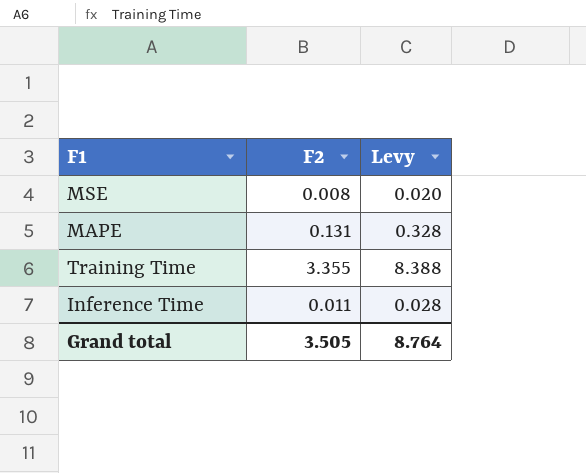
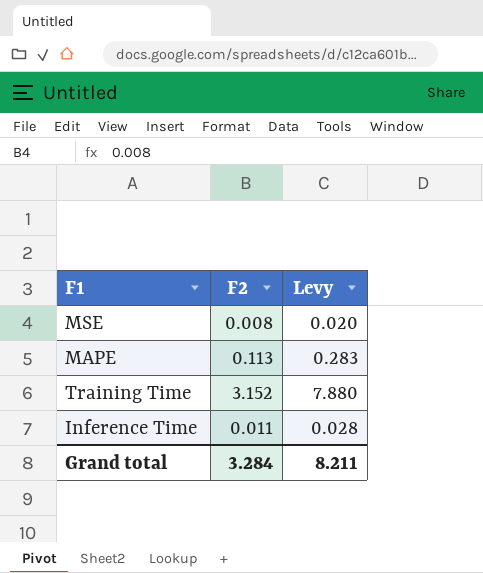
MAPE | F2: 0.131 -> 0.113
MAPE | Levy: 0.328 -> 0.283
Training Time | F2: 3.355 -> 3.152
Training Time | Levy: 8.388 -> 7.880
Grand total | F2: 3.505 -> 3.284
Grand total | Levy: 8.764 -> 8.211

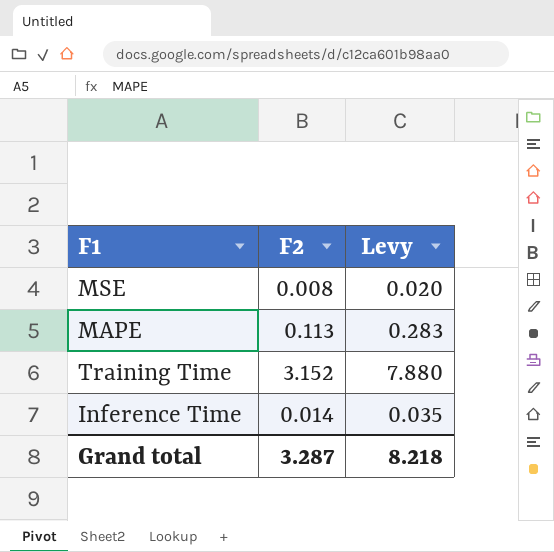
Inference Time | F2: 0.011 -> 0.014
Inference Time | Levy: 0.028 -> 0.035
Grand total | F2: 3.284 -> 3.287
Grand total | Levy: 8.211 -> 8.218

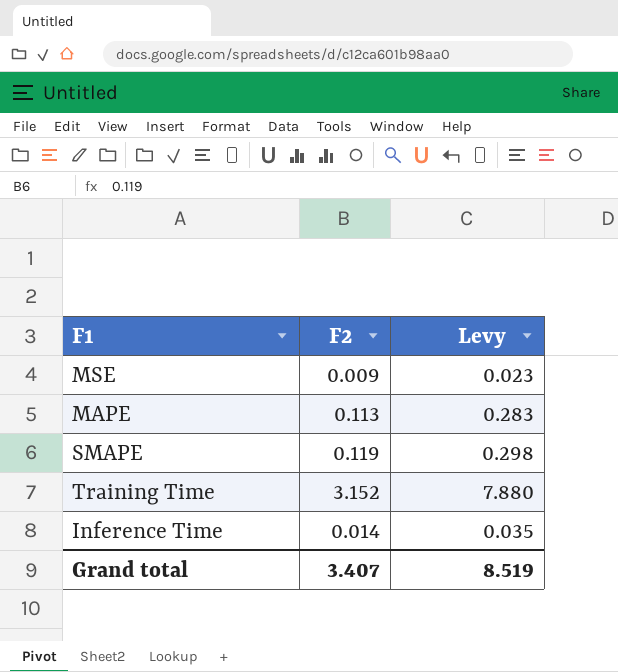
MSE | F2: 0.008 -> 0.009
MSE | Levy: 0.020 -> 0.023
row SMAPE: none -> 0.119 | 0.298
Grand total | F2: 3.287 -> 3.407
Grand total | Levy: 8.218 -> 8.519

